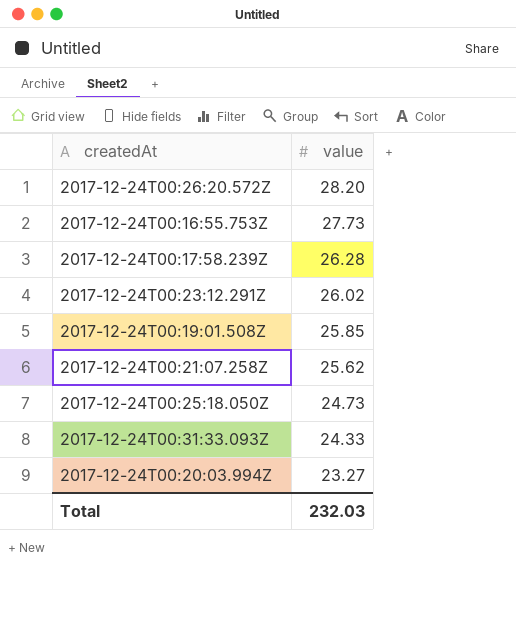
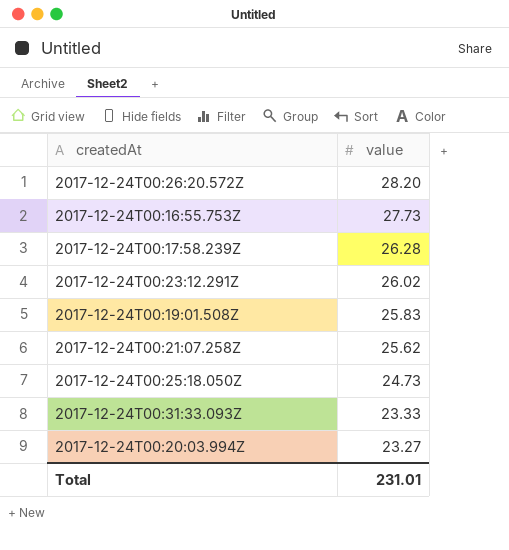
2017-12-24T00:19:01.508Z | value: 25.85 -> 25.83
2017-12-24T00:31:33.093Z | value: 24.33 -> 23.33
Total | value: 232.03 -> 231.01

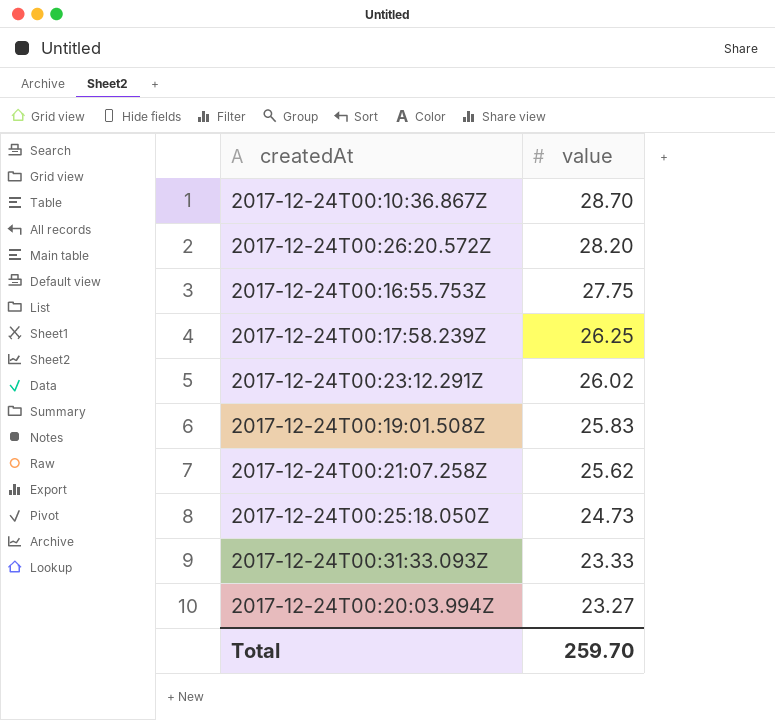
row 2017-12-24T00:10:36.867Z: none -> 28.70
2017-12-24T00:16:55.753Z | value: 27.73 -> 27.75
2017-12-24T00:17:58.239Z | value: 26.28 -> 26.25
Total | value: 231.01 -> 259.70

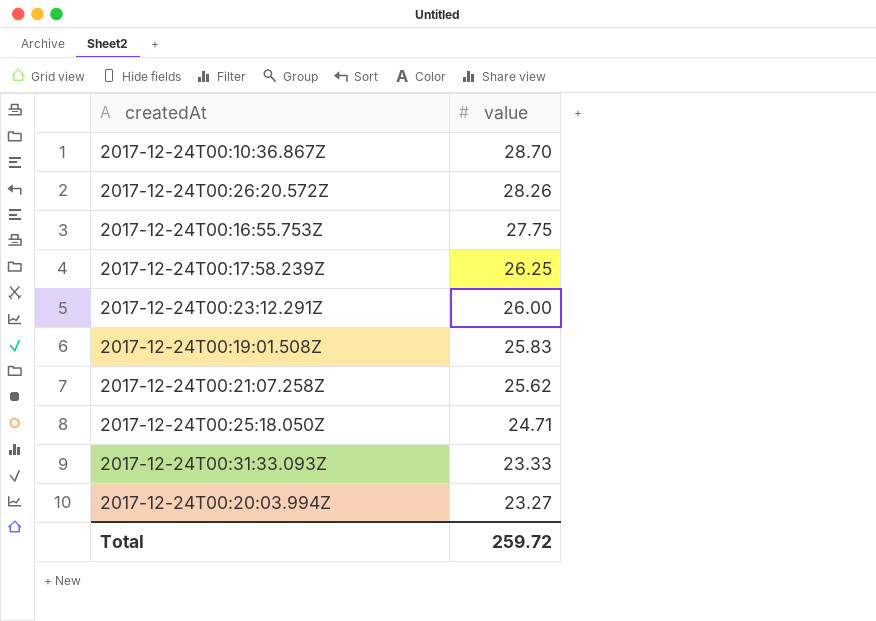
2017-12-24T00:26:20.572Z | value: 28.20 -> 28.26
2017-12-24T00:23:12.291Z | value: 26.02 -> 26.00
2017-12-24T00:25:18.050Z | value: 24.73 -> 24.71
Total | value: 259.70 -> 259.72

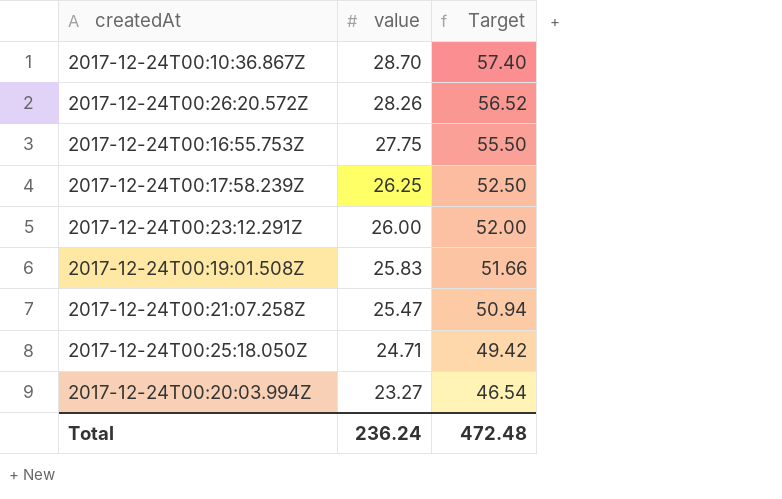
column Target | formula: none -> [value] * 2
row 2017-12-24T00:31:33.093Z: 23.33 -> none
2017-12-24T00:21:07.258Z | value: 25.62 -> 25.47
Total | value: 259.72 -> 236.24

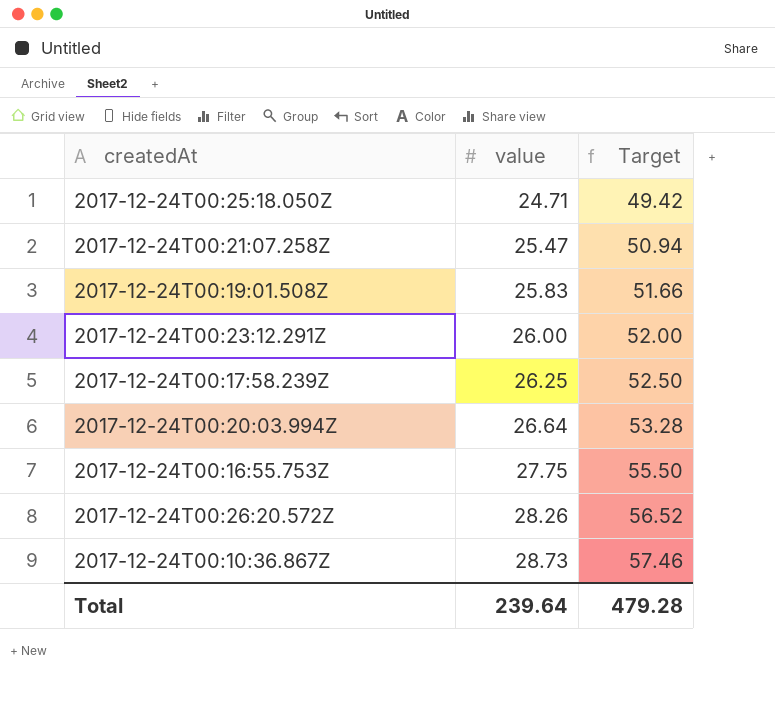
row order: value descending -> value ascending
2017-12-24T00:20:03.994Z | value: 23.27 -> 26.64
2017-12-24T00:20:03.994Z | Target: 46.54 -> 53.28
2017-12-24T00:10:36.867Z | value: 28.70 -> 28.73
2017-12-24T00:10:36.867Z | Target: 57.40 -> 57.46
Total | value: 236.24 -> 239.64
Total | Target: 472.48 -> 479.28

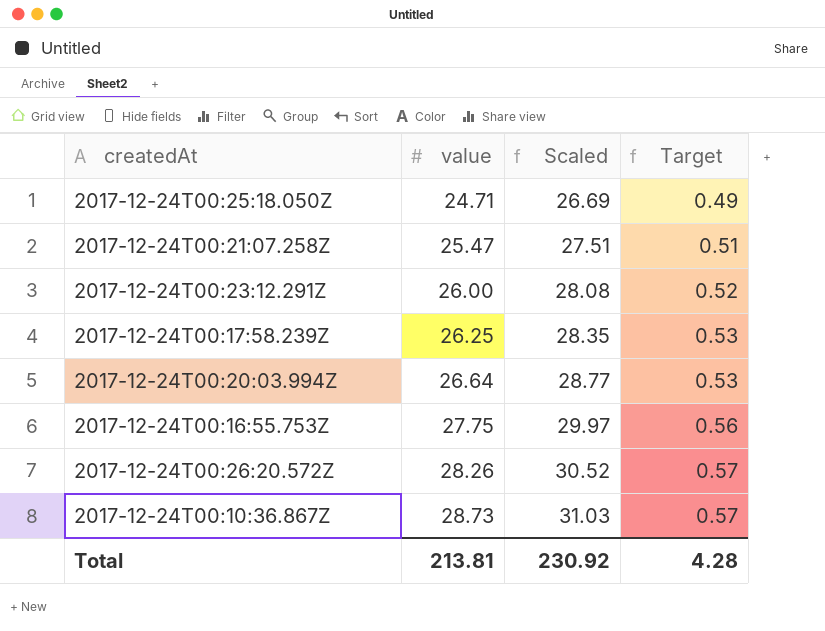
column Scaled | formula: none -> [value] * 1.08
column Target | formula: [value] * 2 -> [value] * 0.02
row 2017-12-24T00:19:01.508Z: 25.83 | 51.66 -> none
Total | value: 239.64 -> 213.81
Total | Target: 479.28 -> 4.28

